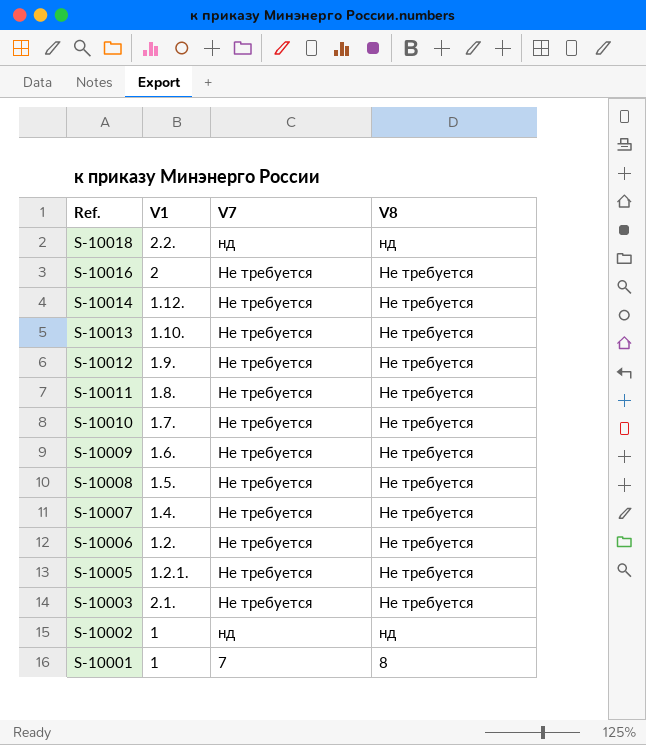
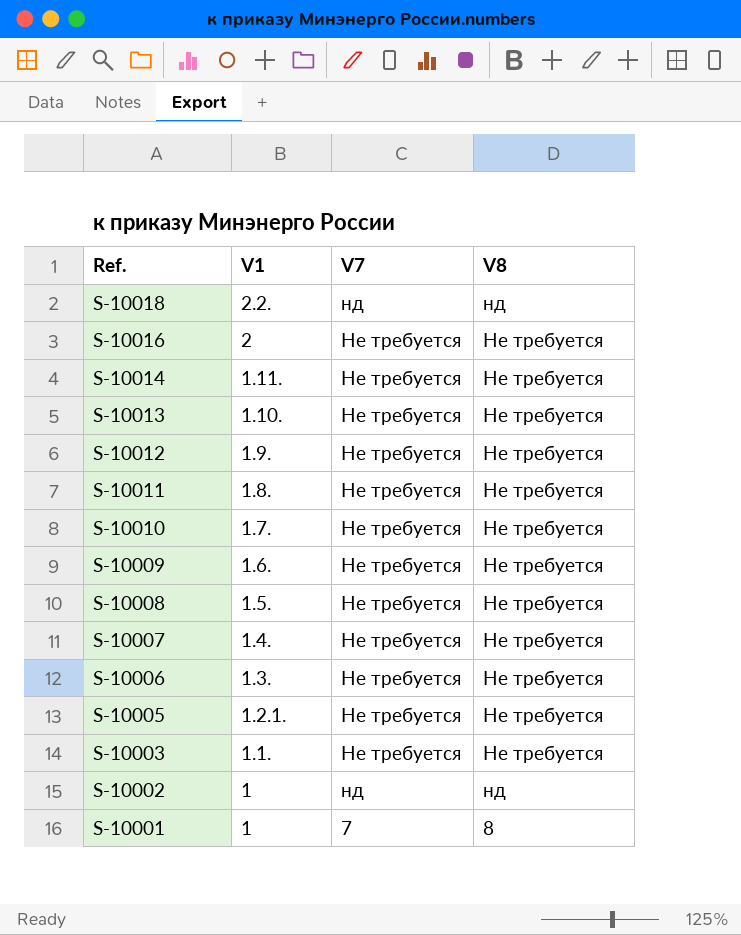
S-10014 | V1: 1.12. -> 1.11.
S-10006 | V1: 1.2. -> 1.3.
S-10003 | V1: 2.1. -> 1.1.

